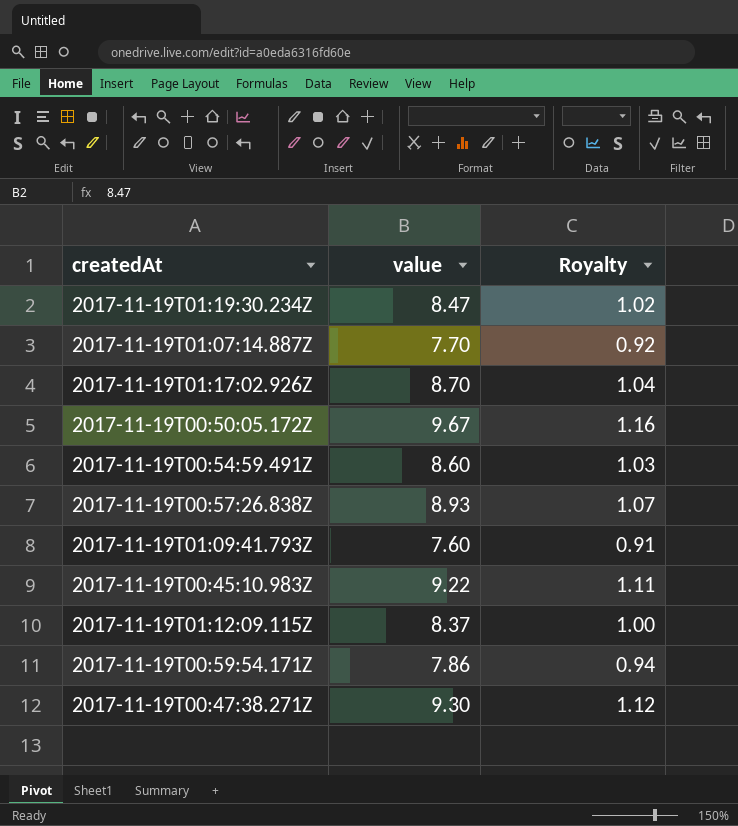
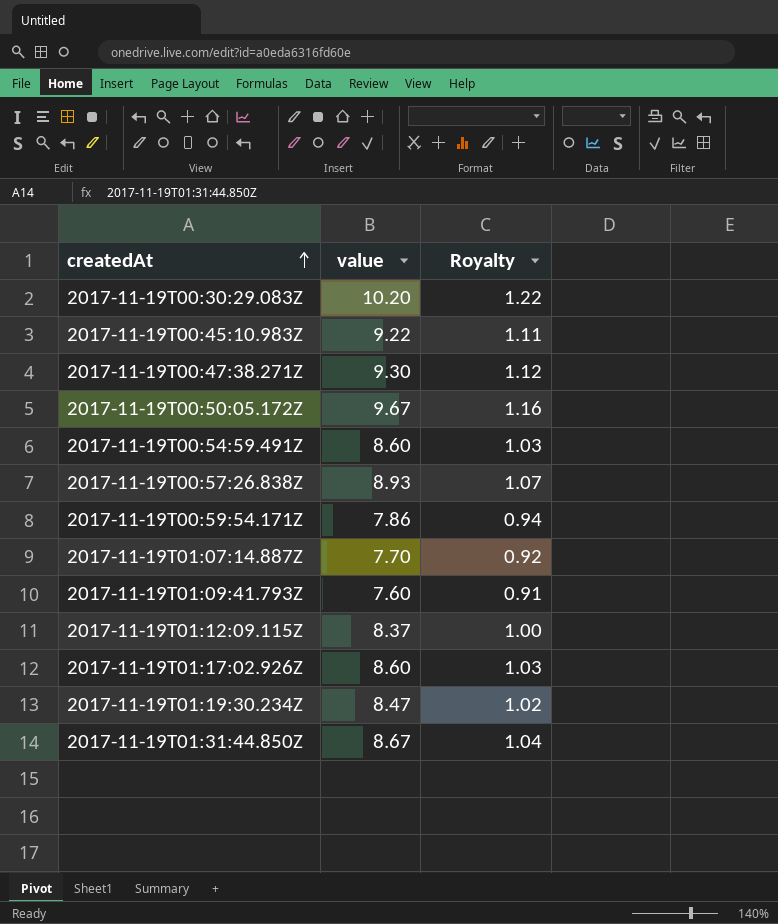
row order: none -> createdAt ascending
row 2017-11-19T00:30:29.083Z: none -> 10.20 | 1.22
2017-11-19T01:17:02.926Z | value: 8.70 -> 8.60
2017-11-19T01:17:02.926Z | Royalty: 1.04 -> 1.03
row 2017-11-19T01:31:44.850Z: none -> 8.67 | 1.04

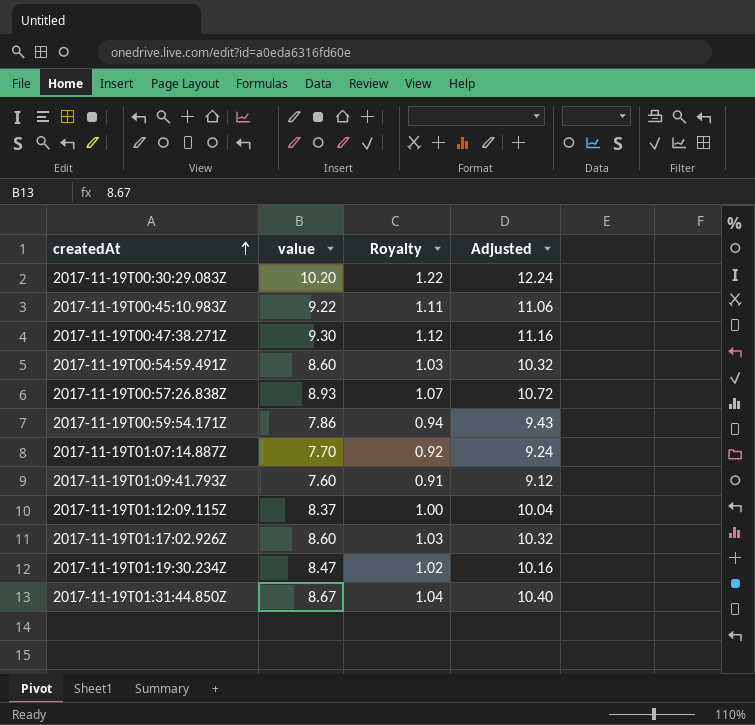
column Adjusted | formula: none -> [value] * 1.2
row 2017-11-19T00:50:05.172Z: 9.67 | 1.16 -> none

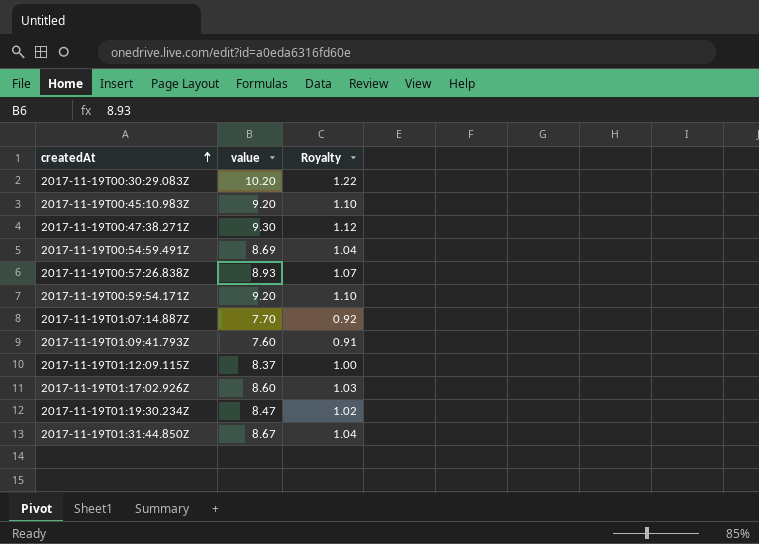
column Adjusted | formula: [value] * 1.2 -> none
2017-11-19T00:45:10.983Z | value: 9.22 -> 9.20
2017-11-19T00:45:10.983Z | Royalty: 1.11 -> 1.10
2017-11-19T00:54:59.491Z | value: 8.60 -> 8.69
2017-11-19T00:54:59.491Z | Royalty: 1.03 -> 1.04
2017-11-19T00:59:54.171Z | value: 7.86 -> 9.20
2017-11-19T00:59:54.171Z | Royalty: 0.94 -> 1.10

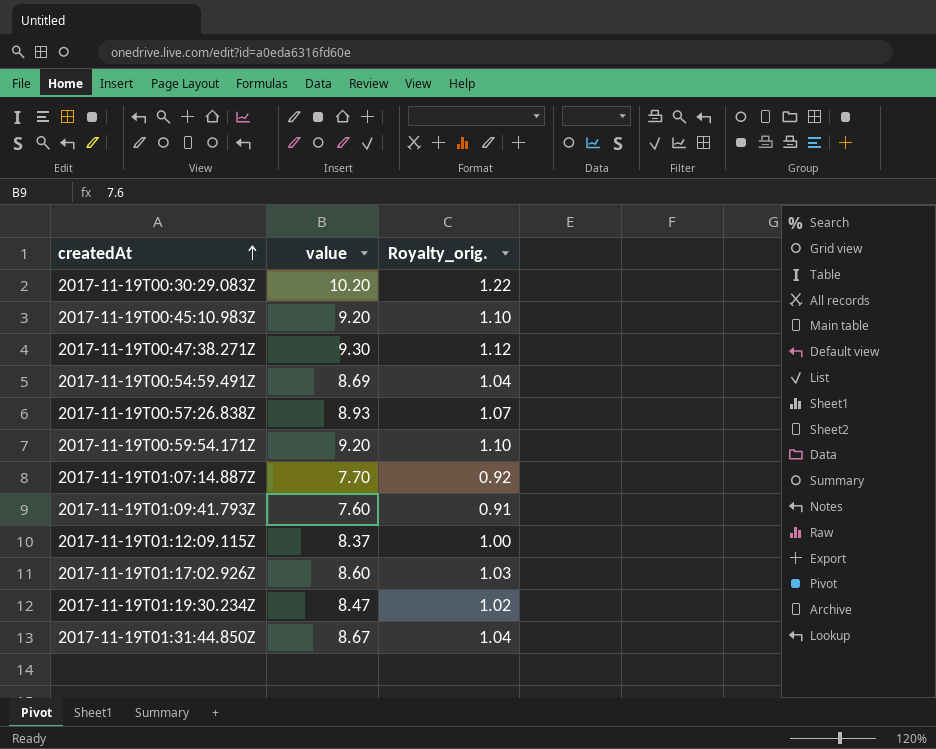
column name: Royalty -> Royalty_orig.

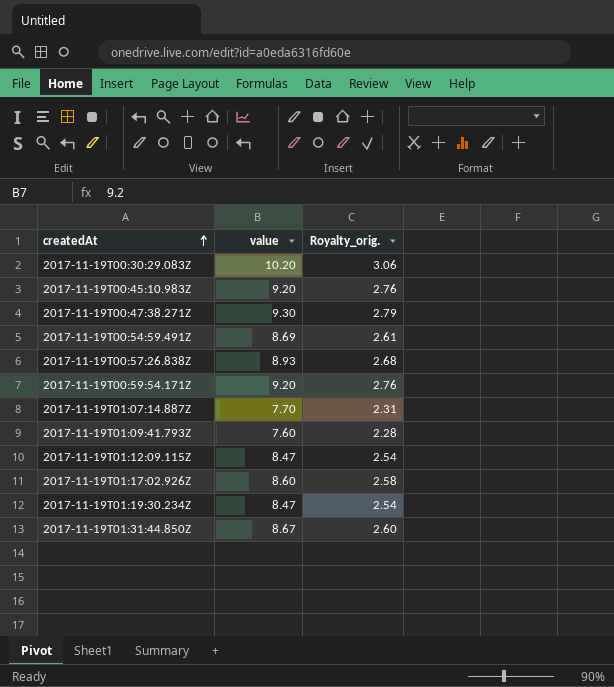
column Royalty_orig. | formula: [value] * 0.12 -> [value] * 0.3
2017-11-19T01:12:09.115Z | value: 8.37 -> 8.47

